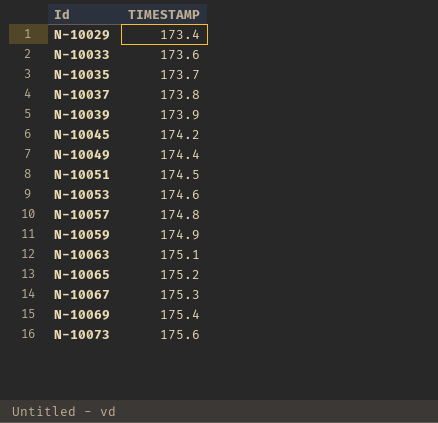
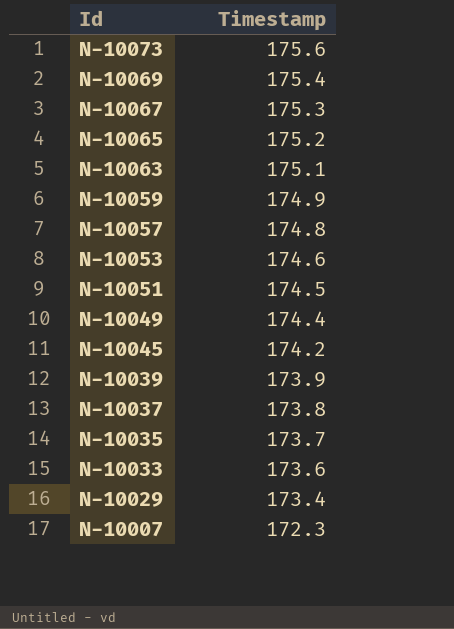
row order: Id ascending -> Id descending
column name: TIMESTAMP -> Timestamp
row N-10007: none -> 172.3

